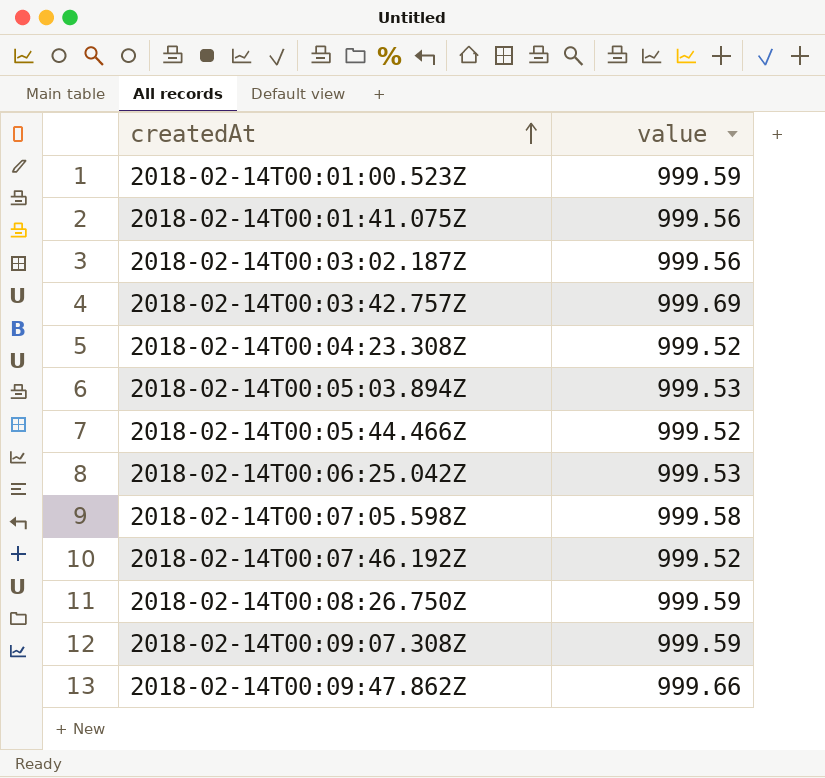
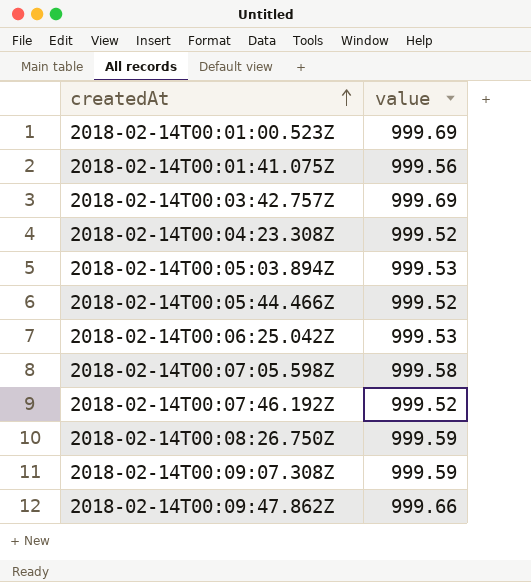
row 2018-02-14T00:03:02.187Z: 999.56 -> none
2018-02-14T00:01:00.523Z | value: 999.59 -> 999.69

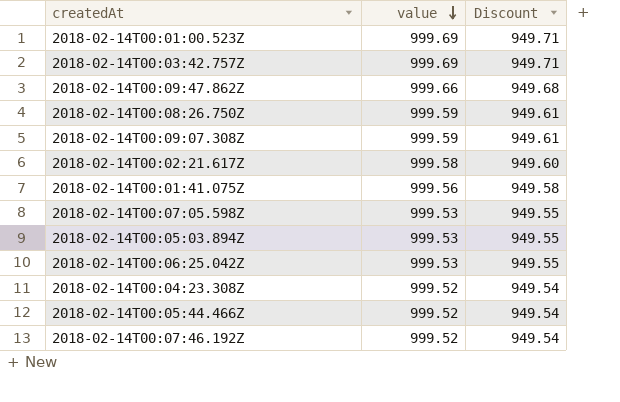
row order: createdAt ascending -> value descending
column Discount | formula: none -> [value] * 0.95
row 2018-02-14T00:02:21.617Z: none -> 999.58 | 949.60
2018-02-14T00:07:05.598Z | value: 999.58 -> 999.53

